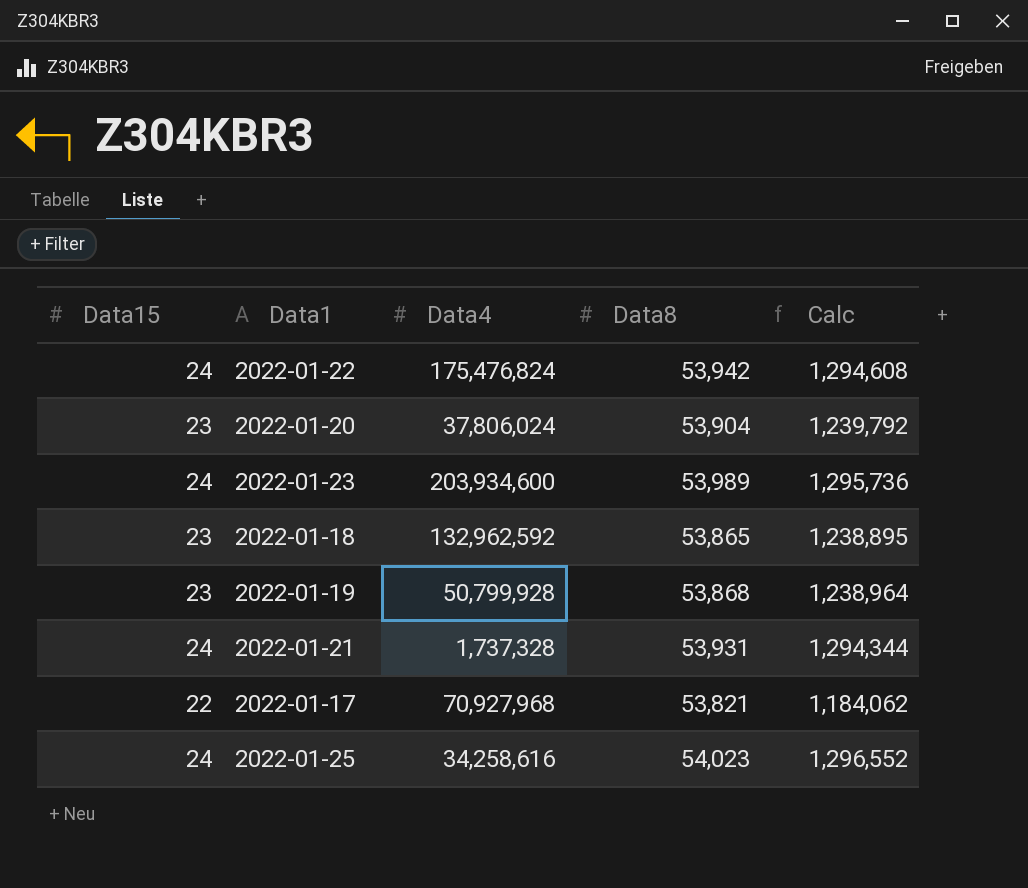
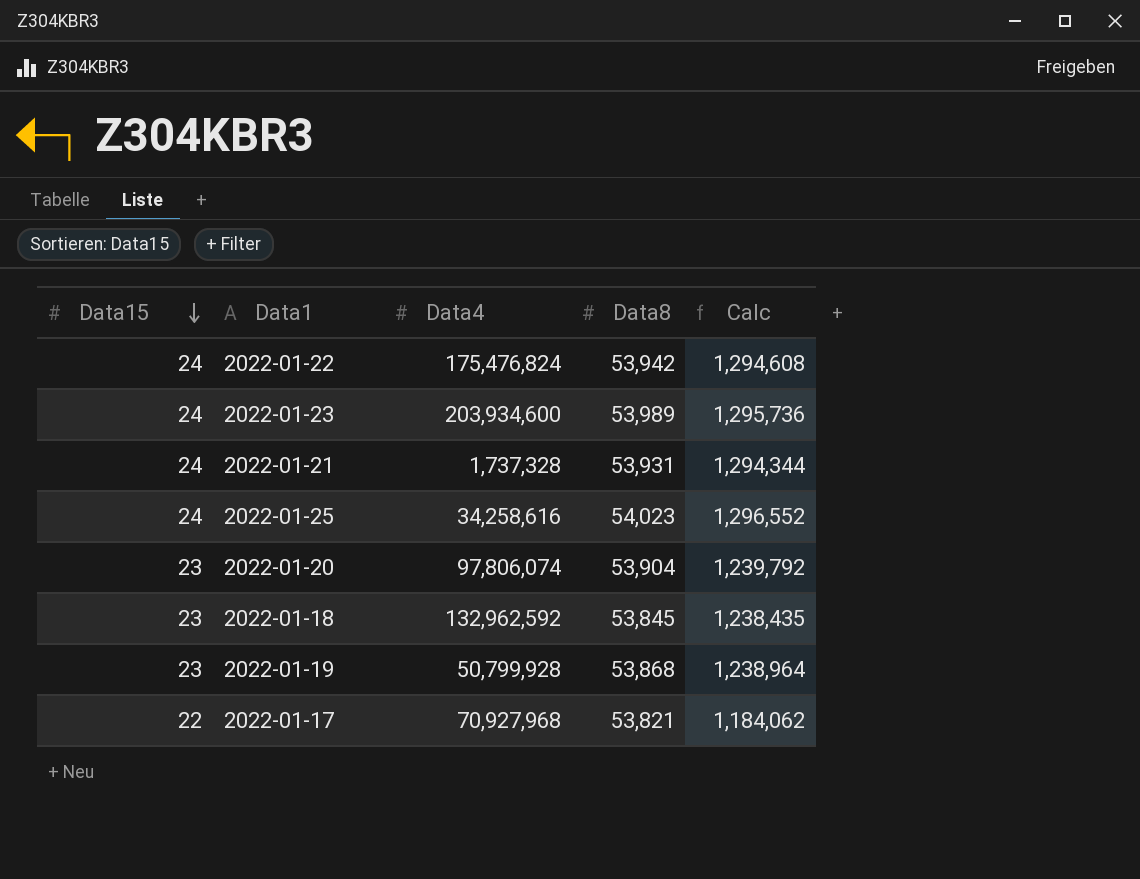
row order: none -> Data15 descending
2022-01-20 | Data4: 37,806,024 -> 97,806,074
2022-01-18 | Data8: 53,865 -> 53,845
2022-01-18 | Calc: 1,238,895 -> 1,238,435

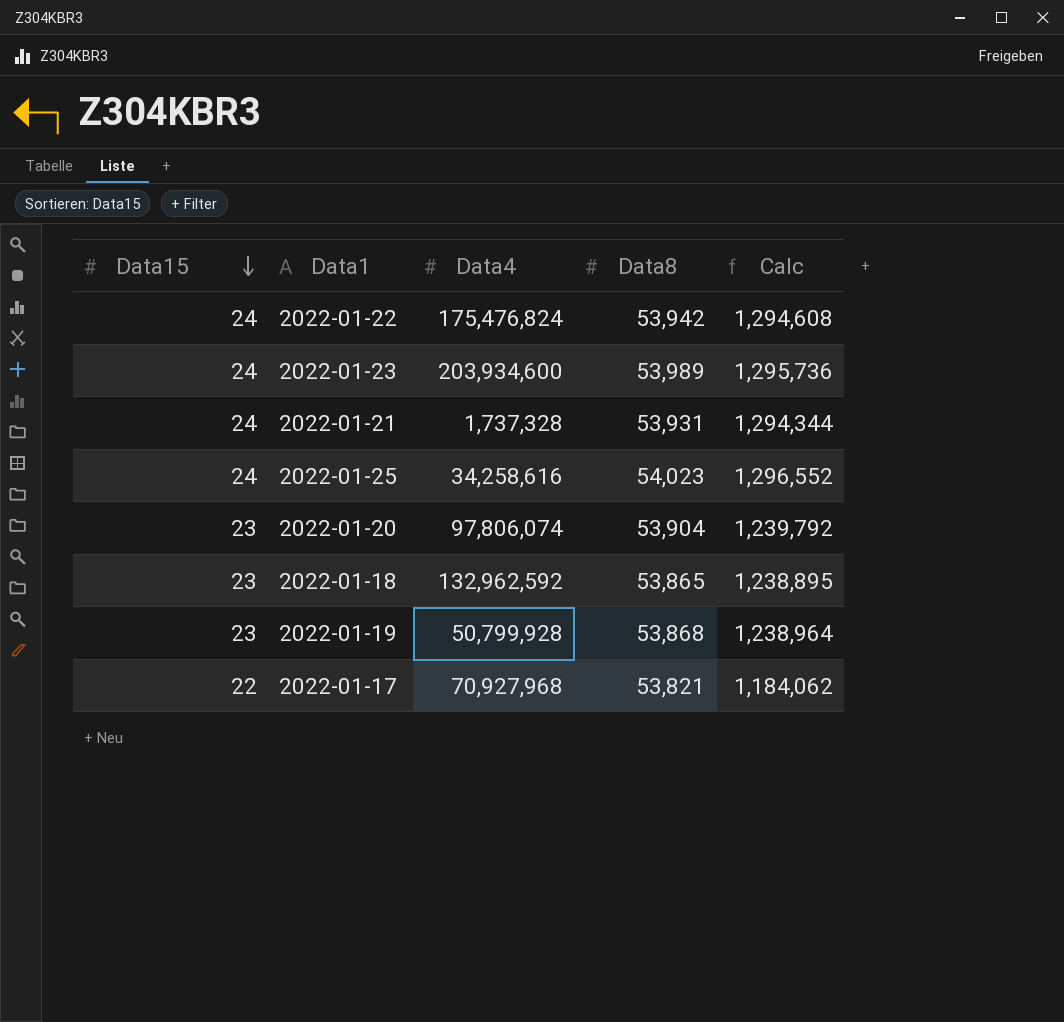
2022-01-18 | Data8: 53,845 -> 53,865
2022-01-18 | Calc: 1,238,435 -> 1,238,895

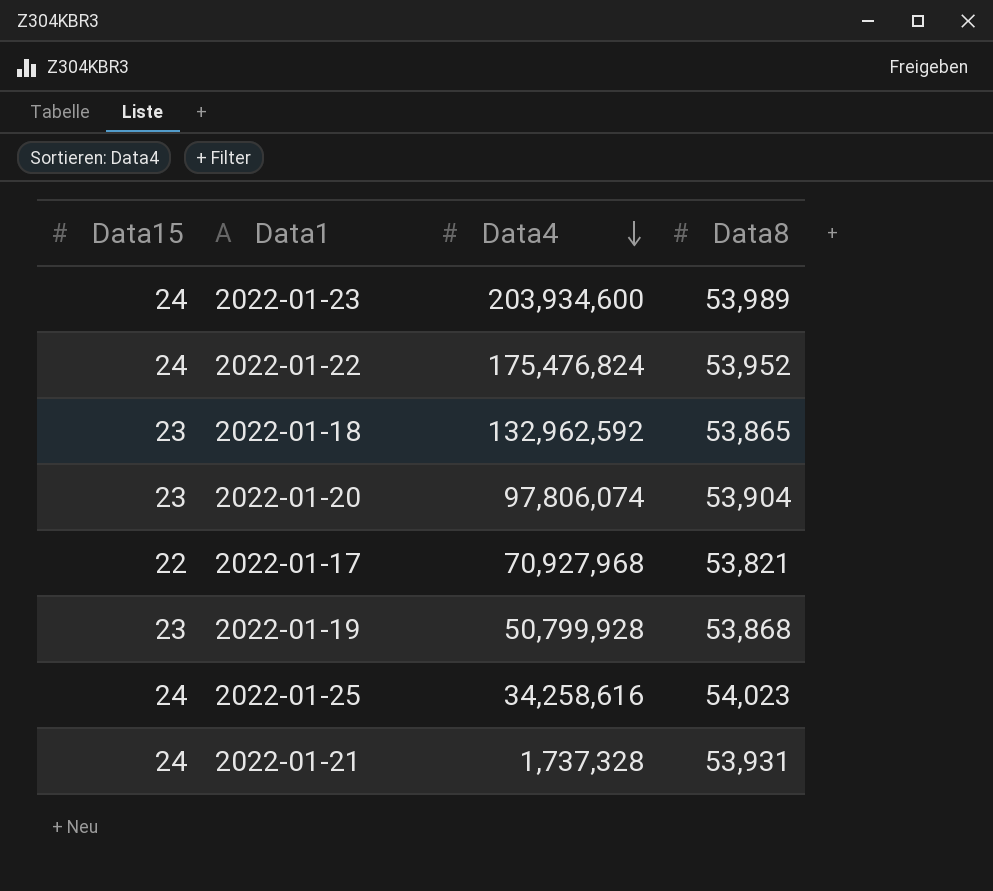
row order: Data15 descending -> Data4 descending
column Calc | formula: [Data15] * [Data8] -> none
2022-01-22 | Data8: 53,942 -> 53,952

